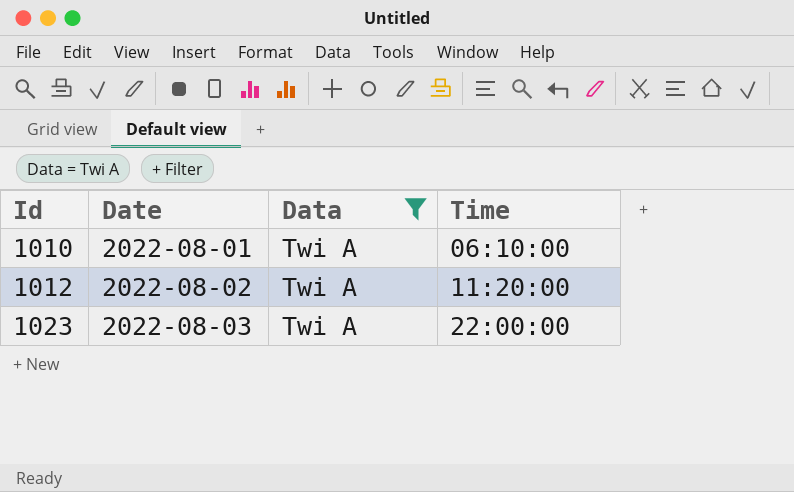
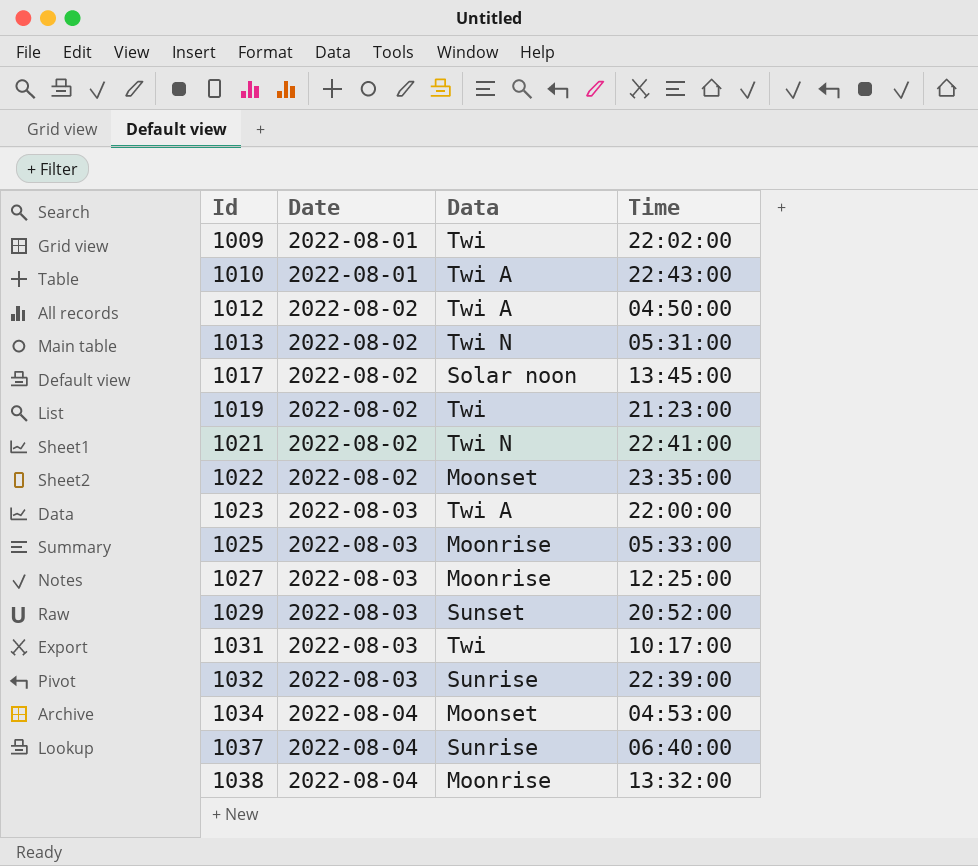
filter: Data = Twi A -> none
1010 | Time: 06:10:00 -> 22:43:00
1012 | Time: 11:20:00 -> 04:50:00

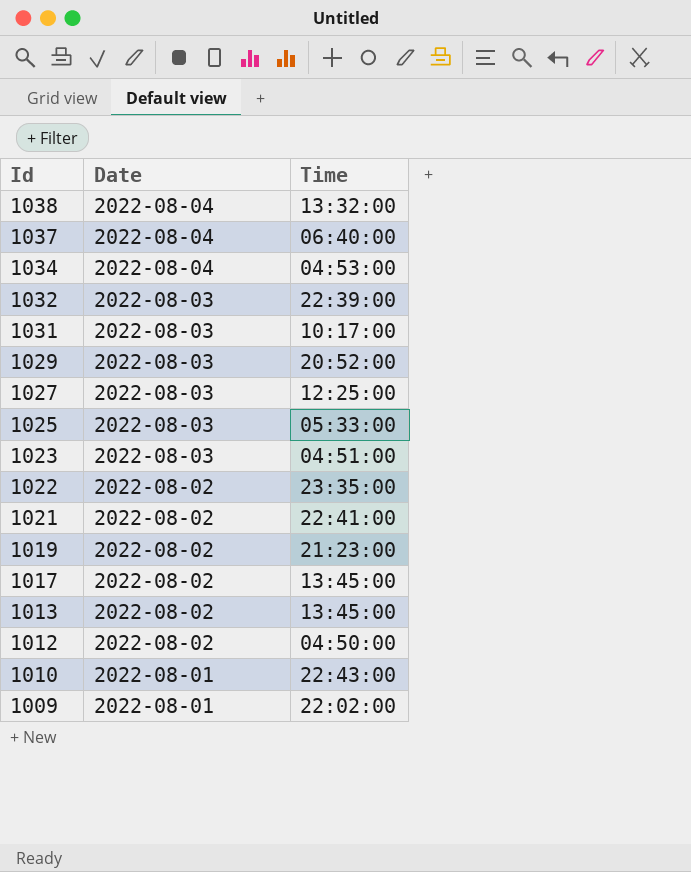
row order: Id ascending -> Id descending
column Data | position: 3 -> none
1023 | Time: 22:00:00 -> 04:51:00
1013 | Time: 05:31:00 -> 13:45:00

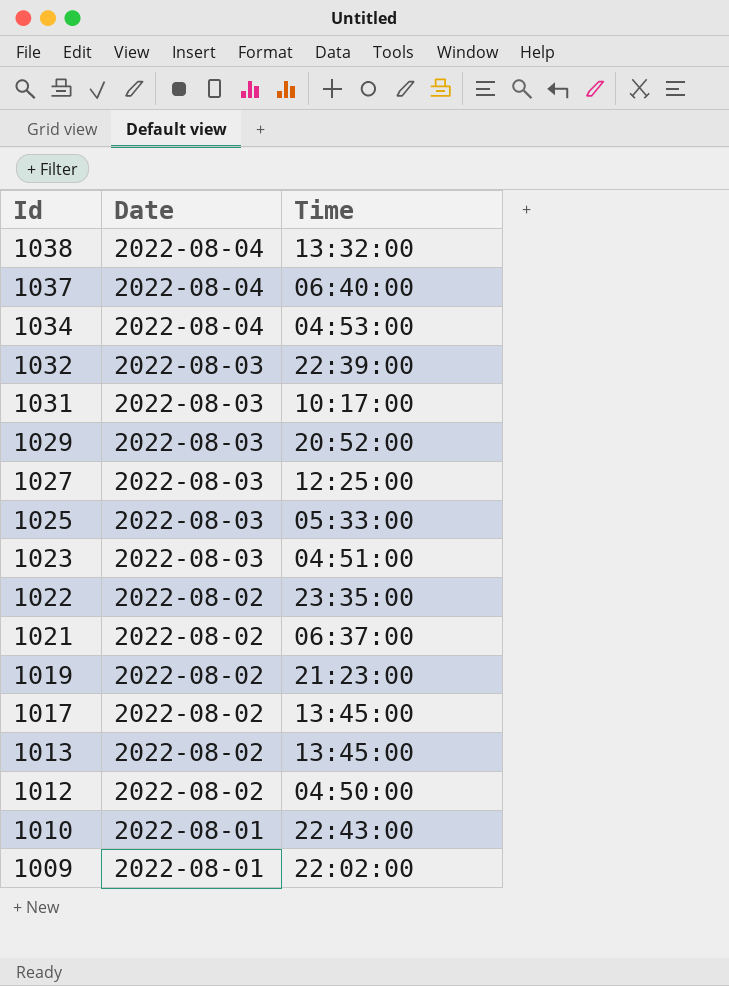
1021 | Time: 22:41:00 -> 06:37:00

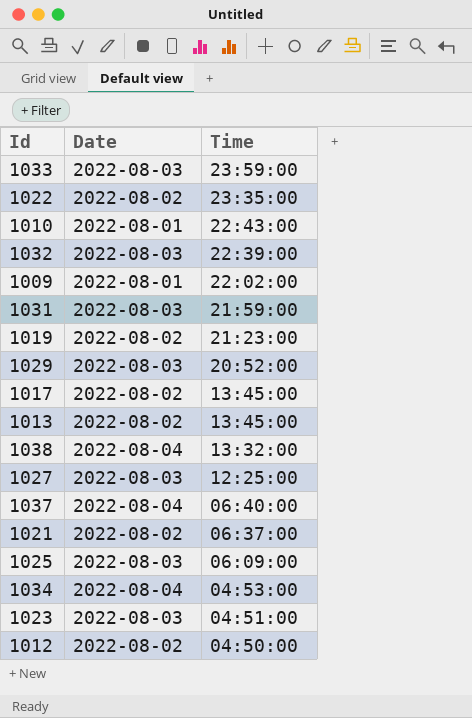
row order: Id descending -> Time descending
row 1033: none -> 2022-08-03 | 23:59:00
1031 | Time: 10:17:00 -> 21:59:00
1025 | Time: 05:33:00 -> 06:09:00

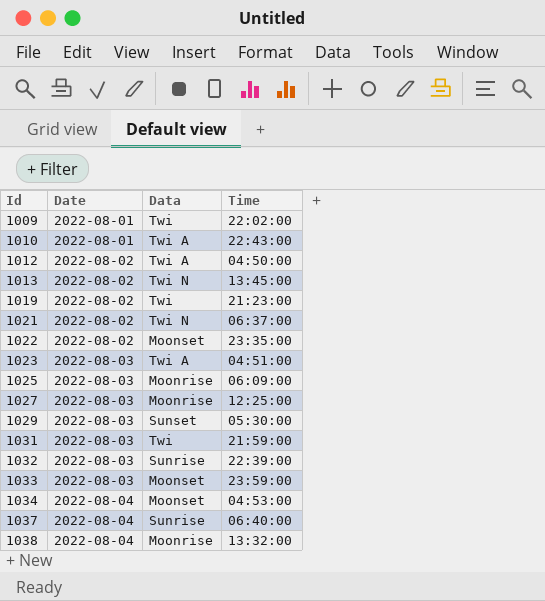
row order: Time descending -> Id ascending
column Data | position: none -> 3
row 1017: 2022-08-02 | 13:45:00 -> none
1029 | Time: 20:52:00 -> 05:30:00

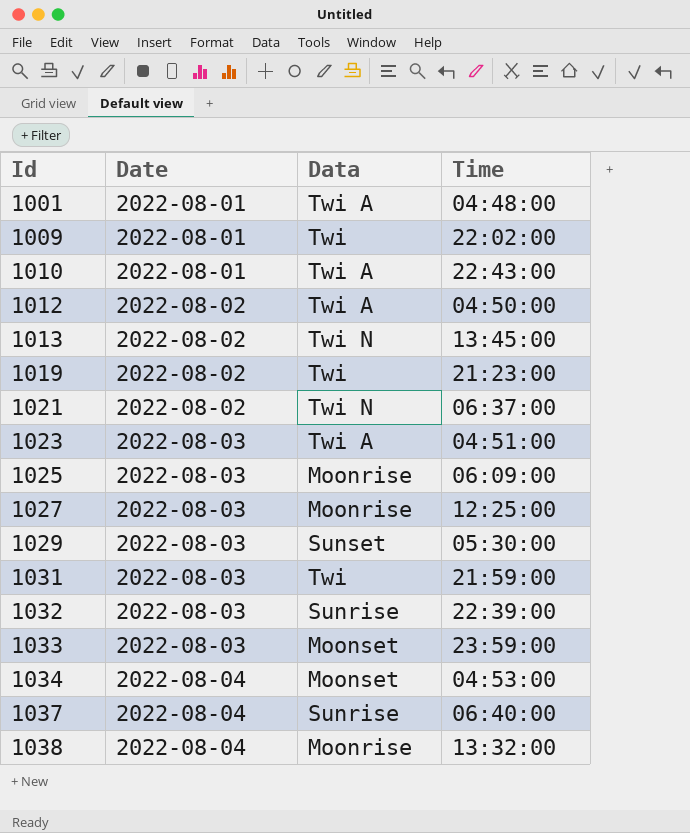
row 1022: 2022-08-02 | Moonset | 23:35:00 -> none
row 1001: none -> 2022-08-01 | Twi A | 04:48:00

